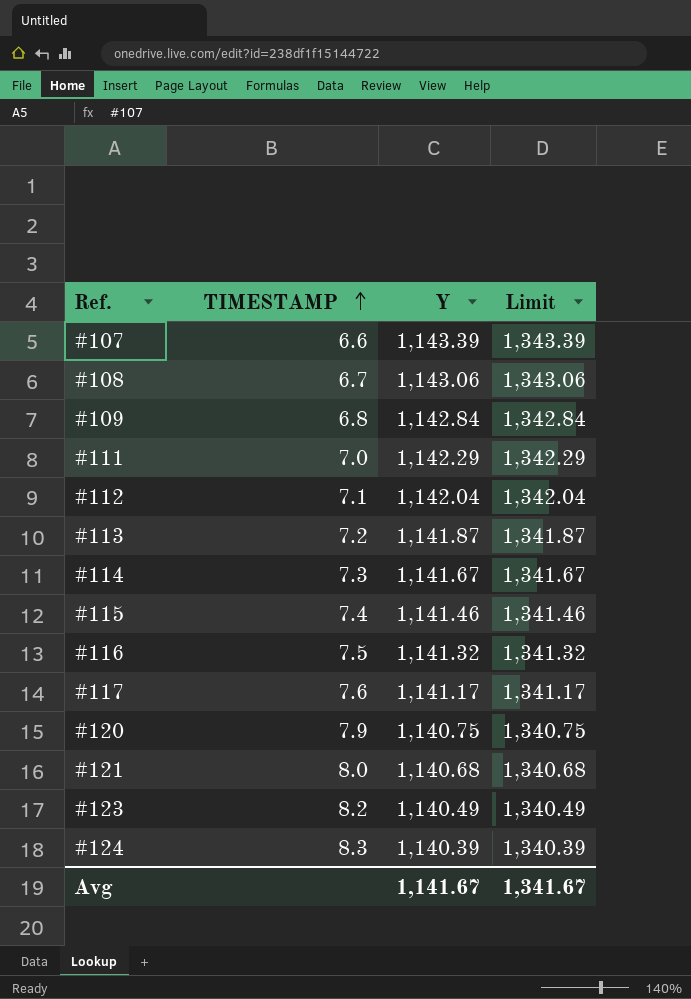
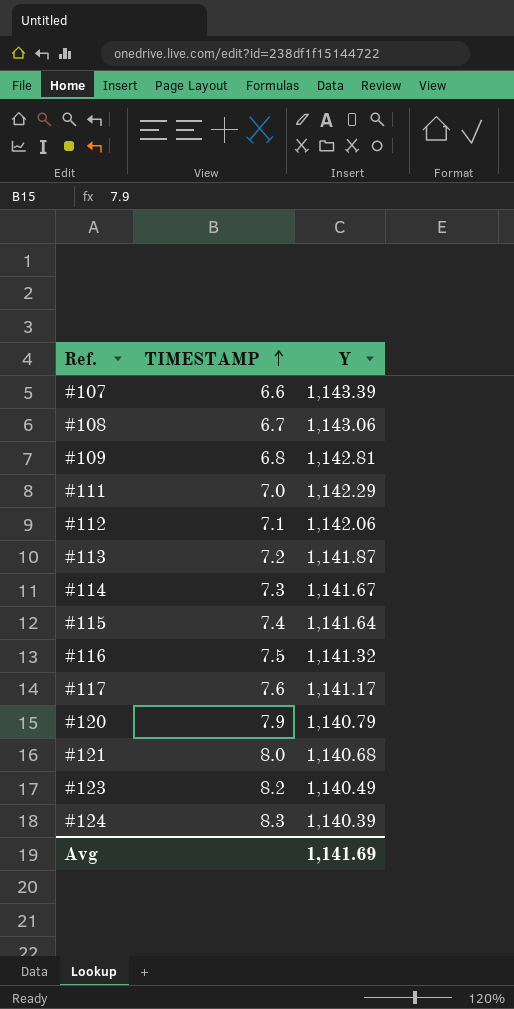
column Limit | formula: [Y] + 200 -> none
#109 | Y: 1,142.84 -> 1,142.81
#112 | Y: 1,142.04 -> 1,142.06
#115 | Y: 1,141.46 -> 1,141.64
#120 | Y: 1,140.75 -> 1,140.79
Avg | Y: 1,141.67 -> 1,141.69

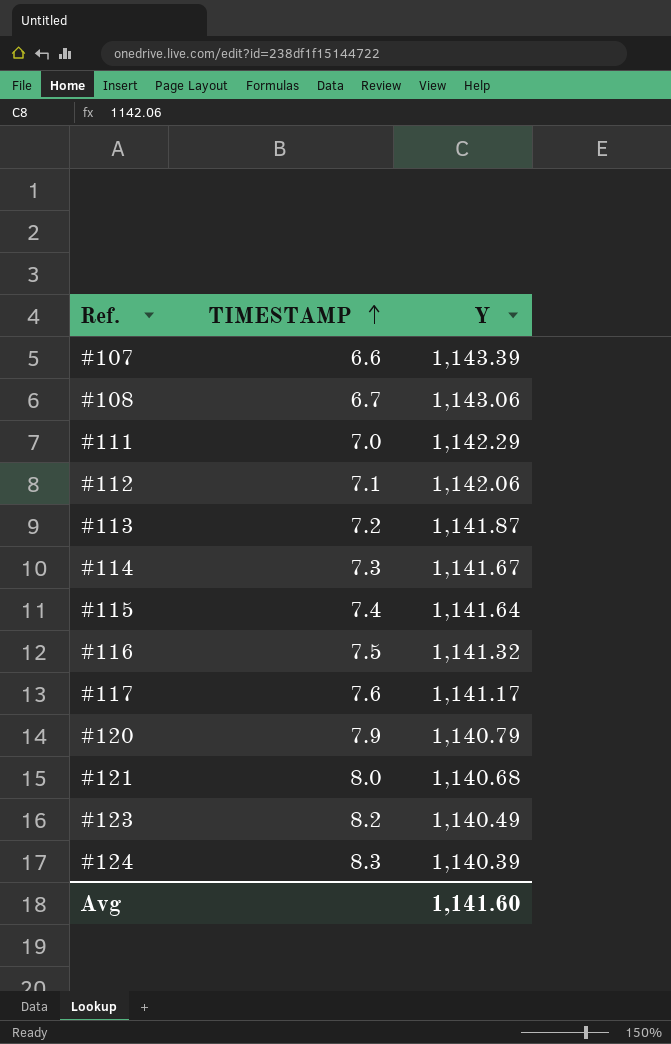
row #109: 6.8 | 1,142.81 -> none
Avg | Y: 1,141.69 -> 1,141.60

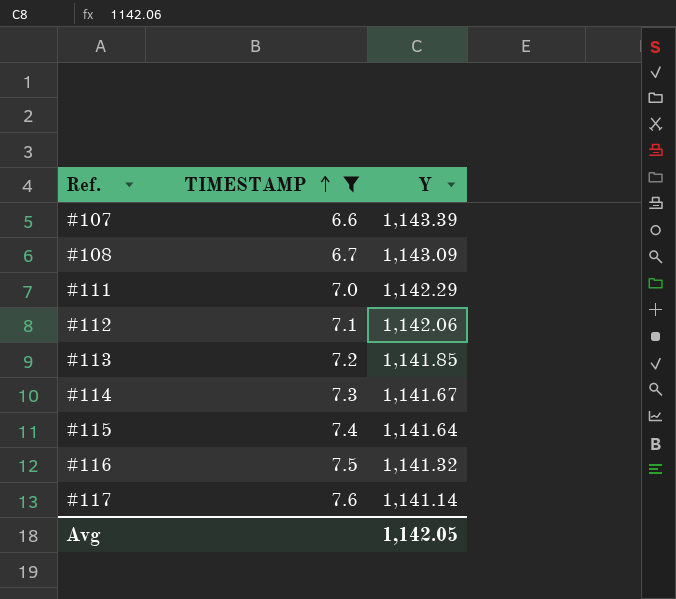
filter: none -> TIMESTAMP <= 7.6
#108 | Y: 1,143.06 -> 1,143.09
#113 | Y: 1,141.87 -> 1,141.85
#117 | Y: 1,141.17 -> 1,141.14
Avg | Y: 1,141.60 -> 1,142.05

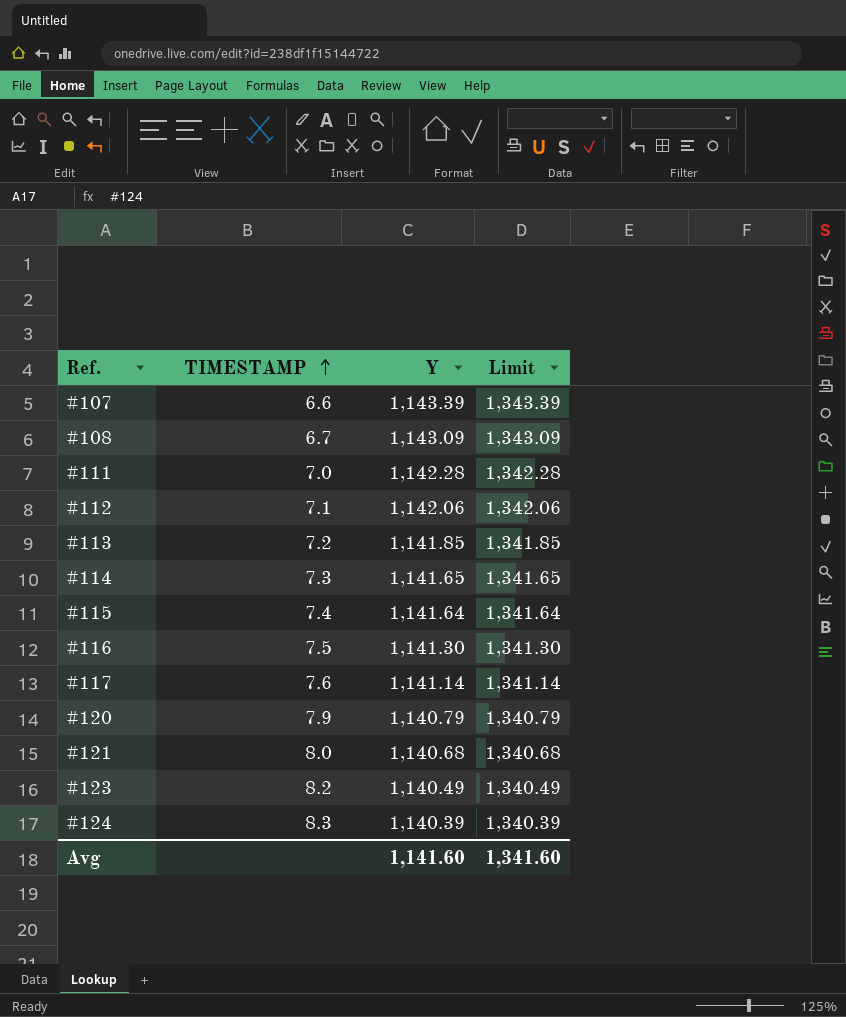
filter: TIMESTAMP <= 7.6 -> none
column Limit | formula: none -> [Y] + 200
#111 | Y: 1,142.29 -> 1,142.28
#114 | Y: 1,141.67 -> 1,141.65
#116 | Y: 1,141.32 -> 1,141.30
Avg | Y: 1,142.05 -> 1,141.60

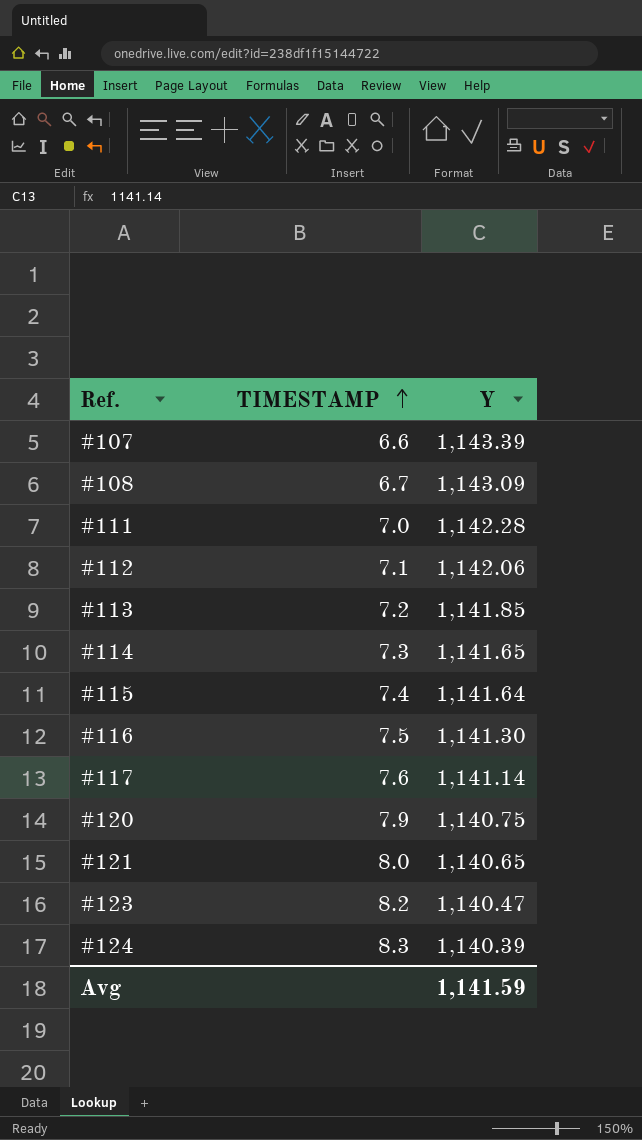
column Limit | formula: [Y] + 200 -> none
#120 | Y: 1,140.79 -> 1,140.75
#121 | Y: 1,140.68 -> 1,140.65
#123 | Y: 1,140.49 -> 1,140.47
Avg | Y: 1,141.60 -> 1,141.59

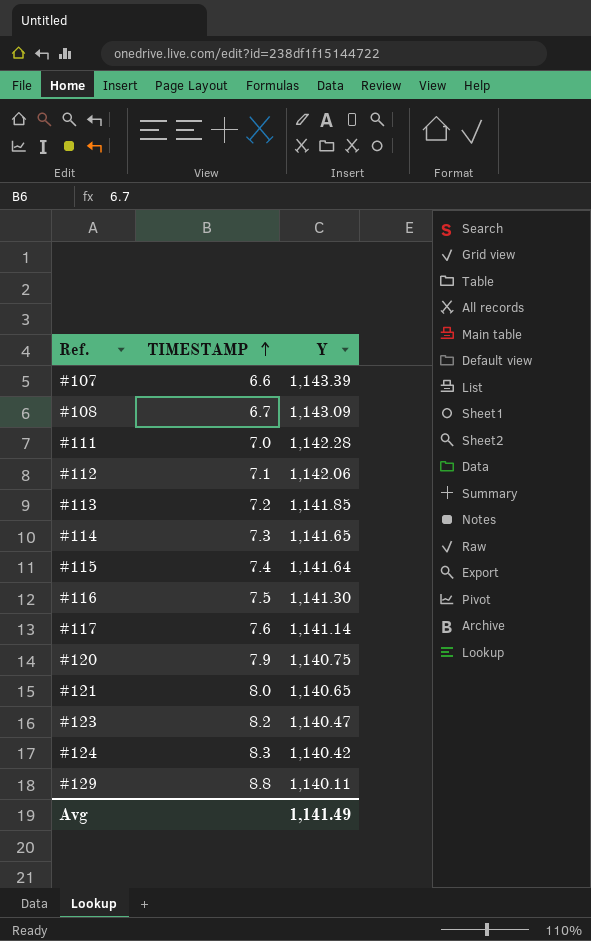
#124 | Y: 1,140.39 -> 1,140.42
row #129: none -> 8.8 | 1,140.11
Avg | Y: 1,141.59 -> 1,141.49

